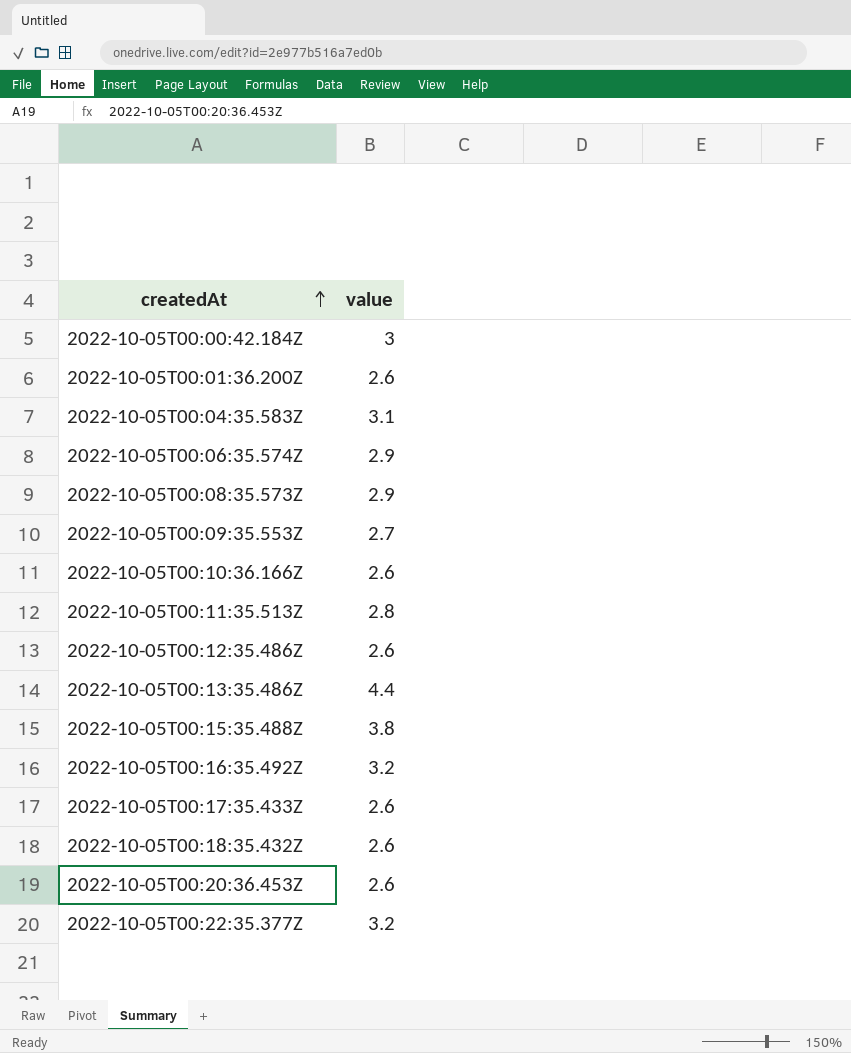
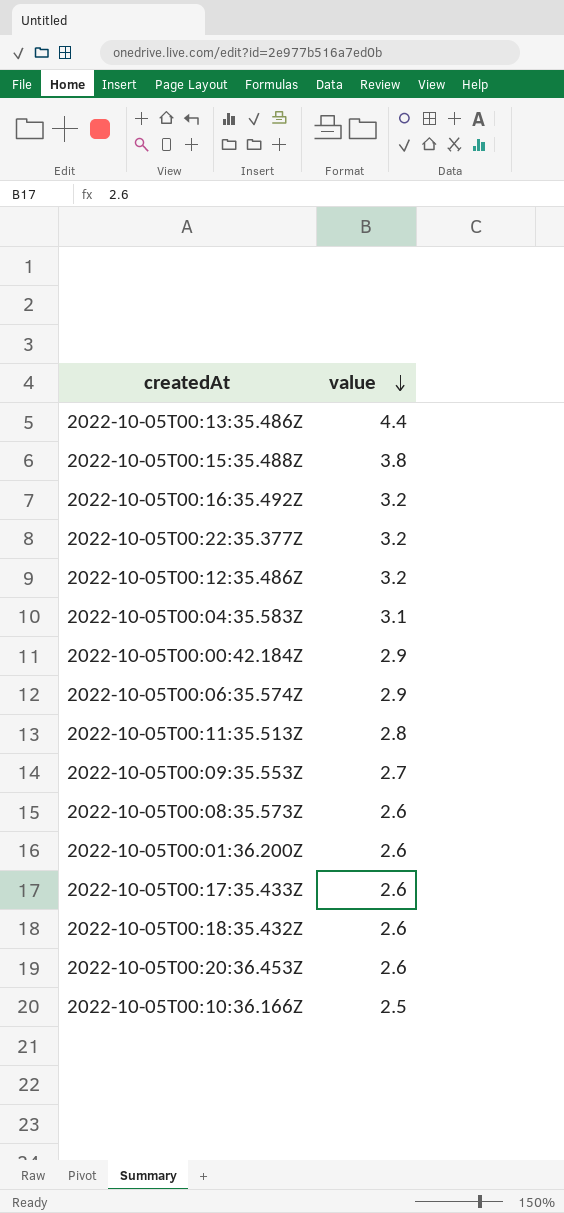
row order: createdAt ascending -> value descending
2022-10-05T00:12:35.486Z | value: 2.6 -> 3.2
2022-10-05T00:00:42.184Z | value: 3 -> 2.9
2022-10-05T00:08:35.573Z | value: 2.9 -> 2.6
2022-10-05T00:10:36.166Z | value: 2.6 -> 2.5

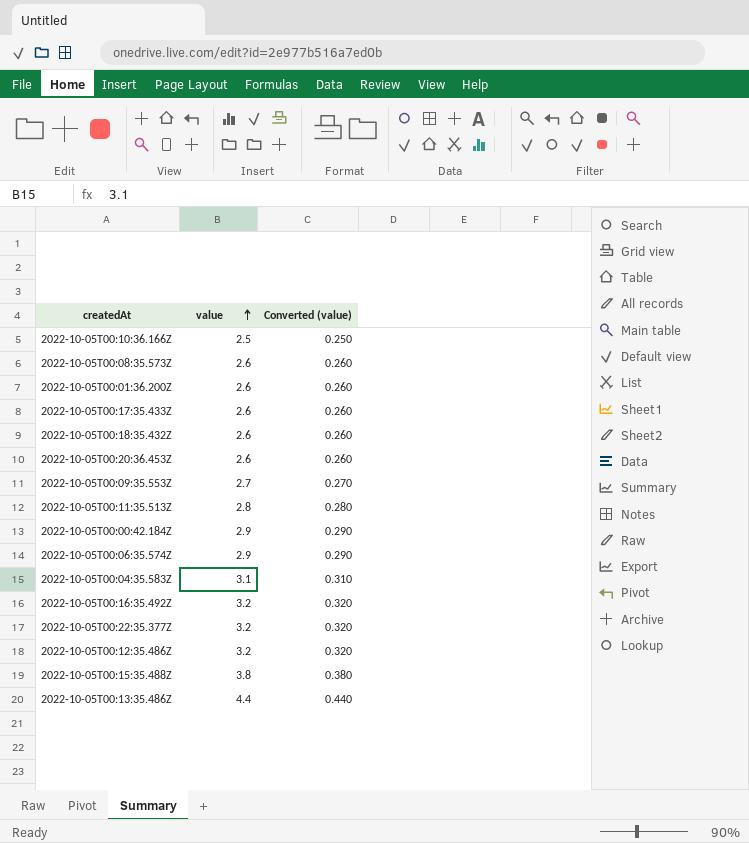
row order: value descending -> value ascending
column Converted (value) | formula: none -> [value] * 0.1

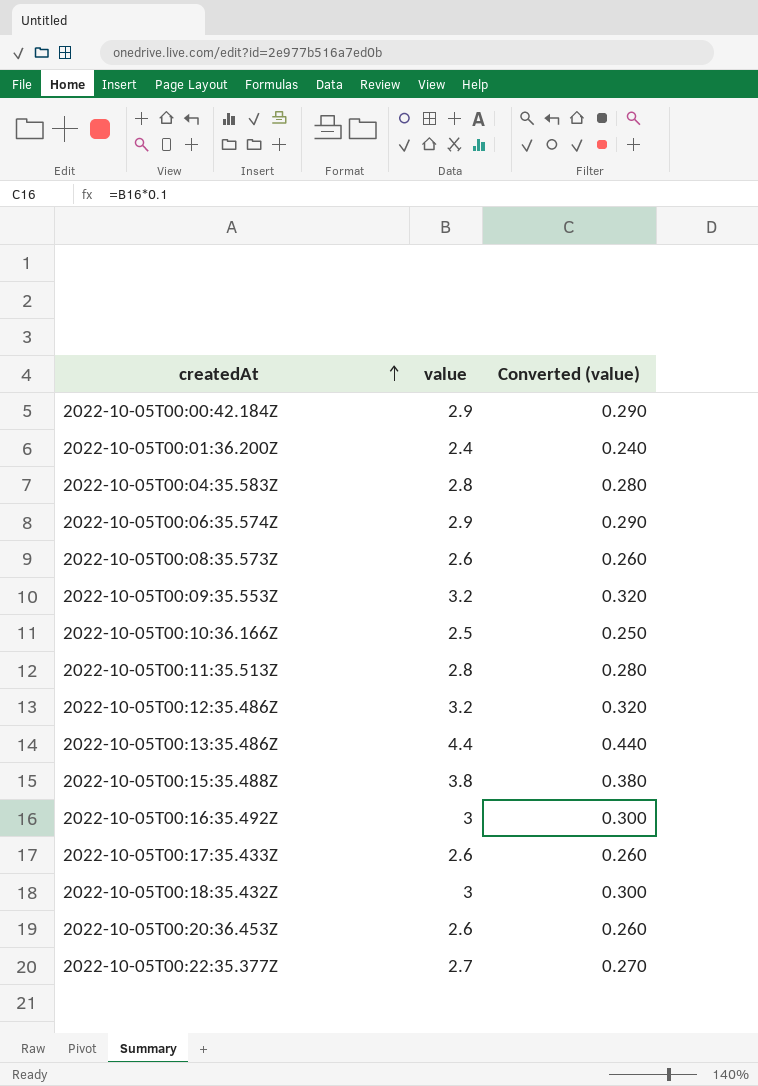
row order: value ascending -> createdAt ascending
2022-10-05T00:01:36.200Z | value: 2.6 -> 2.4
2022-10-05T00:01:36.200Z | Converted (value): 0.260 -> 0.240
2022-10-05T00:04:35.583Z | value: 3.1 -> 2.8
2022-10-05T00:04:35.583Z | Converted (value): 0.310 -> 0.280
2022-10-05T00:09:35.553Z | value: 2.7 -> 3.2
2022-10-05T00:09:35.553Z | Converted (value): 0.270 -> 0.320
2022-10-05T00:16:35.492Z | value: 3.2 -> 3
2022-10-05T00:16:35.492Z | Converted (value): 0.320 -> 0.300
2022-10-05T00:18:35.432Z | value: 2.6 -> 3
2022-10-05T00:18:35.432Z | Converted (value): 0.260 -> 0.300
2022-10-05T00:22:35.377Z | value: 3.2 -> 2.7
2022-10-05T00:22:35.377Z | Converted (value): 0.320 -> 0.270

